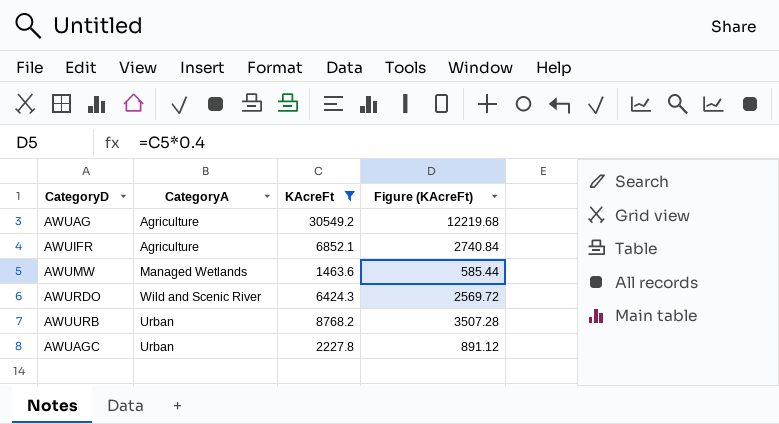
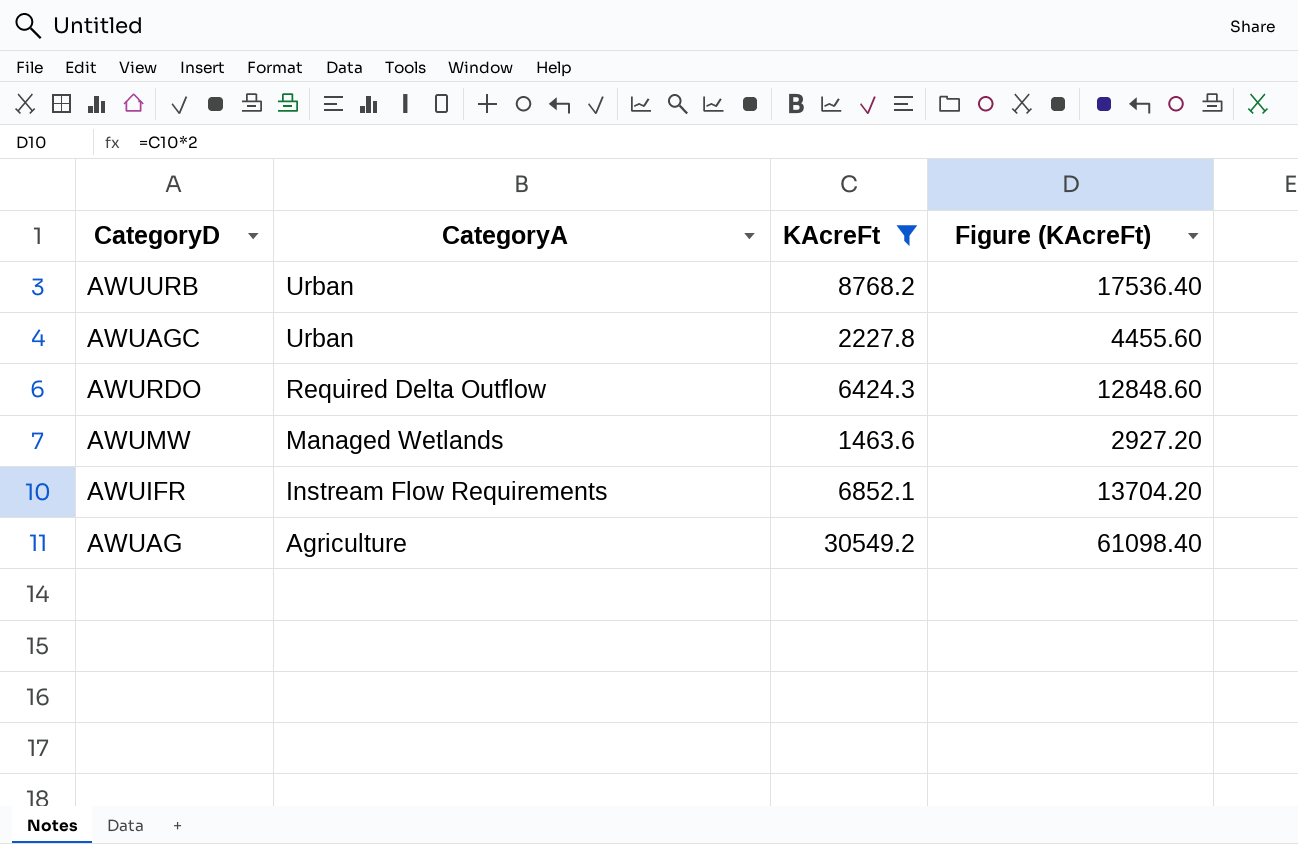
row order: none -> CategoryA descending
column Figure (KAcreFt) | formula: [KAcreFt] * 0.4 -> [KAcreFt] * 2
AWURDO | CategoryA: Wild and Scenic River -> Required Delta Outflow
AWUIFR | CategoryA: Agriculture -> Instream Flow Requirements

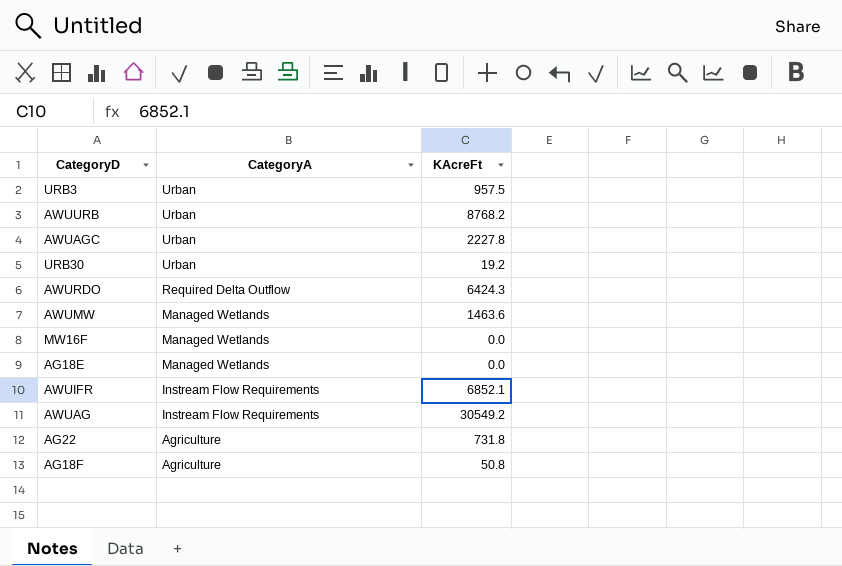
filter: KAcreFt >= 1463.6 -> none
column Figure (KAcreFt) | formula: [KAcreFt] * 2 -> none
AWUAG | CategoryA: Agriculture -> Instream Flow Requirements

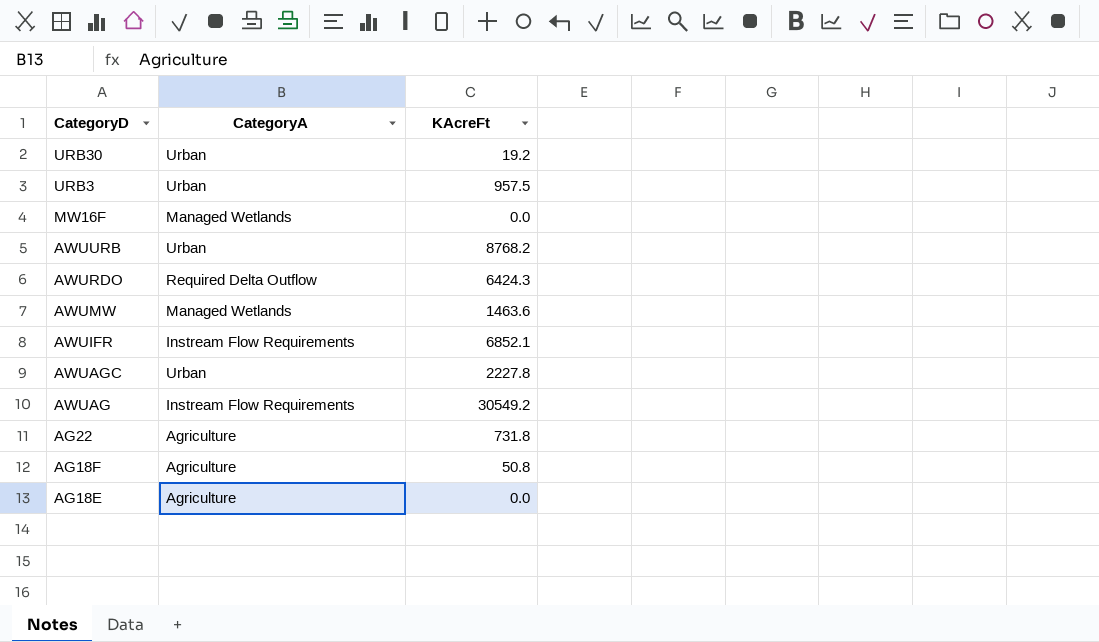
row order: CategoryA descending -> CategoryD descending
AG18E | CategoryA: Managed Wetlands -> Agriculture

